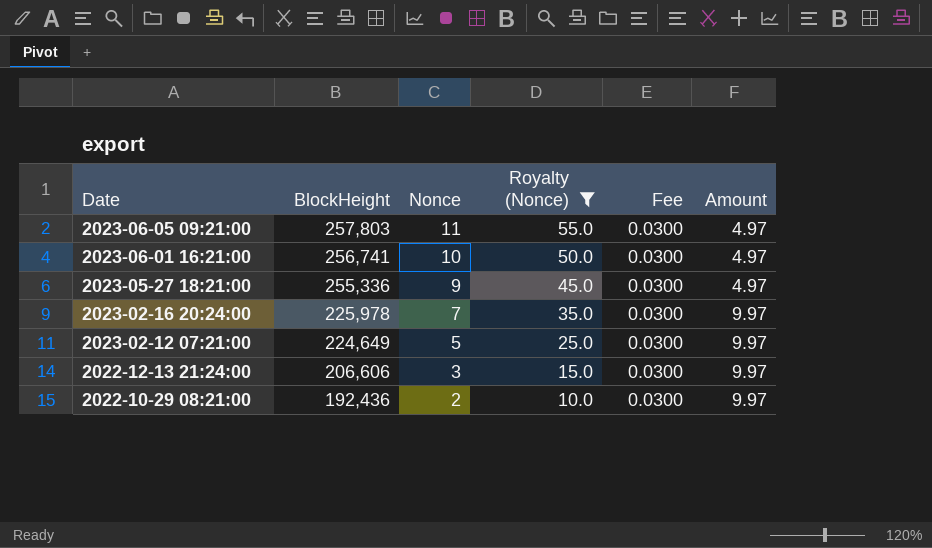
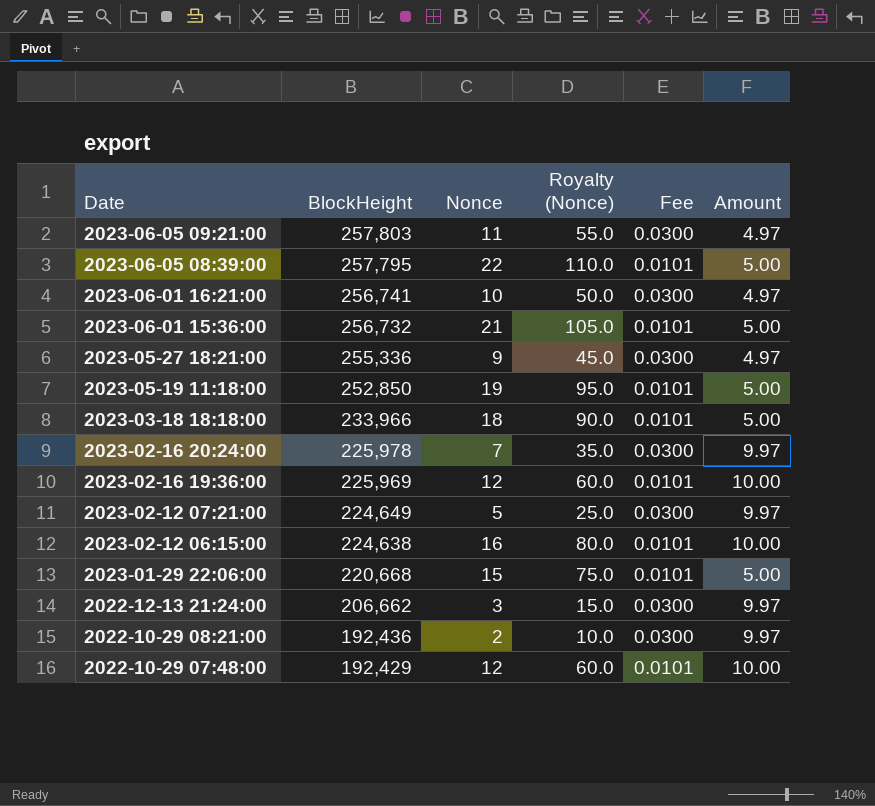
filter: Royalty (Nonce) <= 55.0 -> none
2022-12-13 21:24:00 | BlockHeight: 206,606 -> 206,662

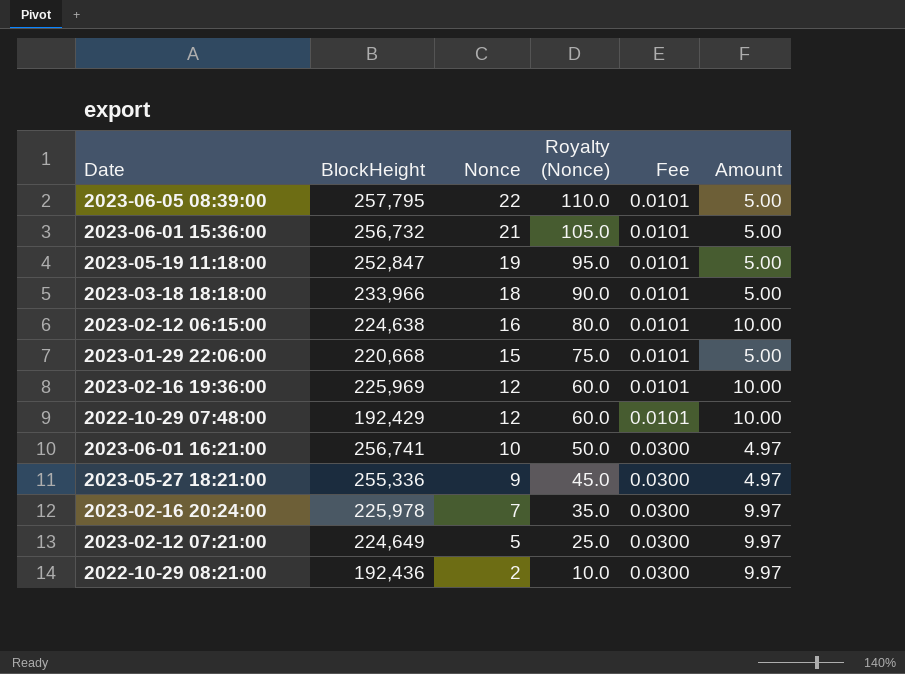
row order: Date descending -> Nonce descending
row 2023-06-05 09:21:00: 257,803 | 11 | 55.0 | 0.0300 | 4.97 -> none
row 2022-12-13 21:24:00: 206,662 | 3 | 15.0 | 0.0300 | 9.97 -> none
2023-05-19 11:18:00 | BlockHeight: 252,850 -> 252,847

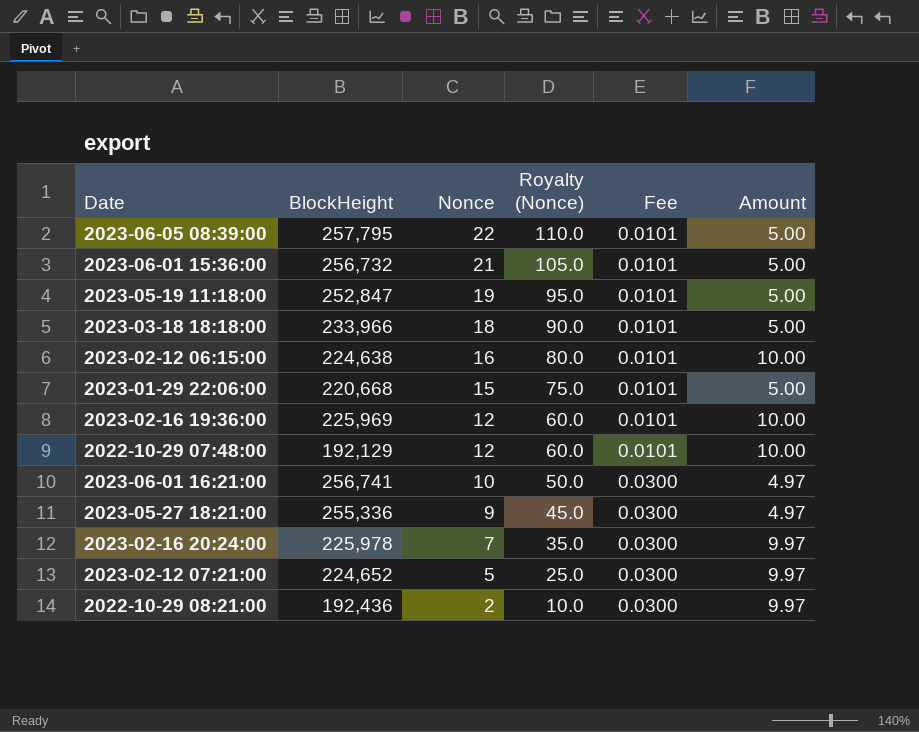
2022-10-29 07:48:00 | BlockHeight: 192,429 -> 192,129
2023-02-12 07:21:00 | BlockHeight: 224,649 -> 224,652

